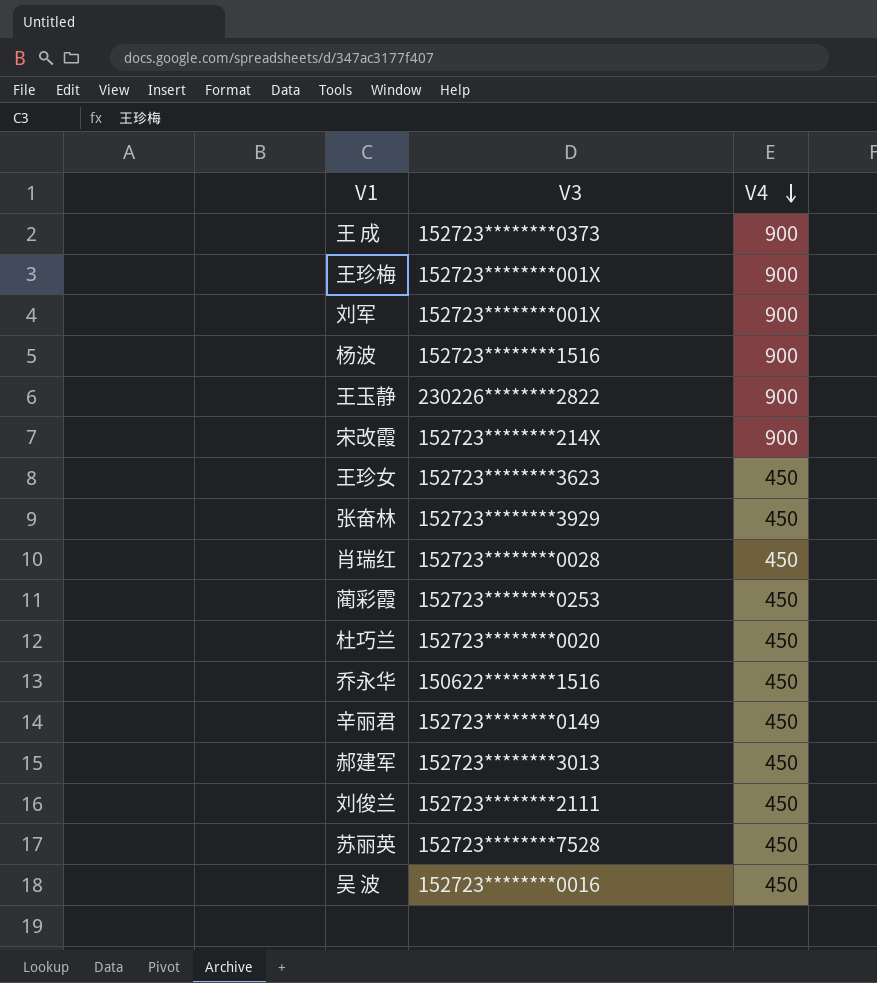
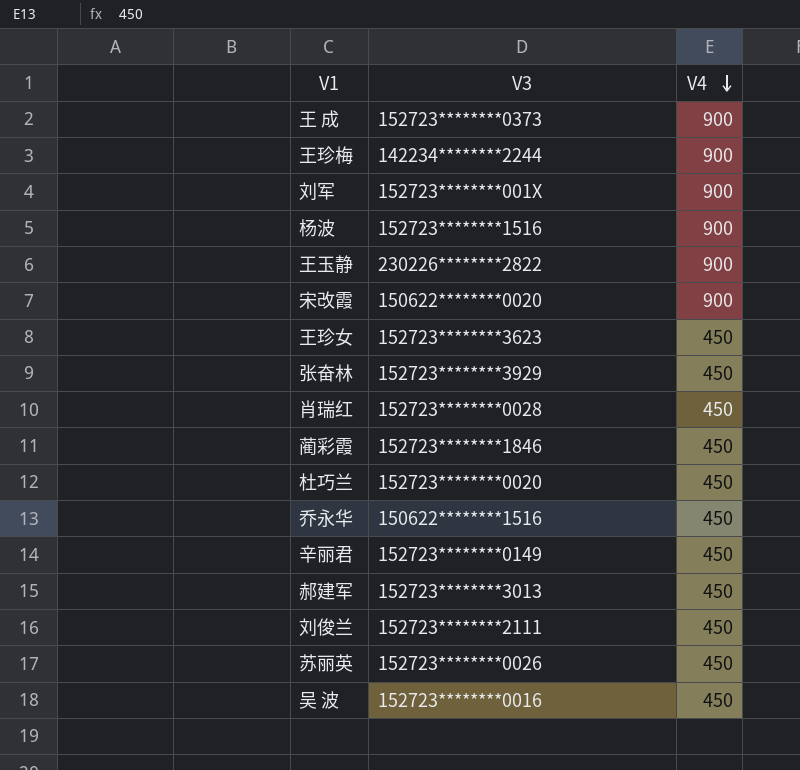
王珍梅 | V3: 152723********001X -> 142234********2244
宋改霞 | V3: 152723********214X -> 150622********0020
蔺彩霞 | V3: 152723********0253 -> 152723********1846
苏丽英 | V3: 152723********7528 -> 152723********0026

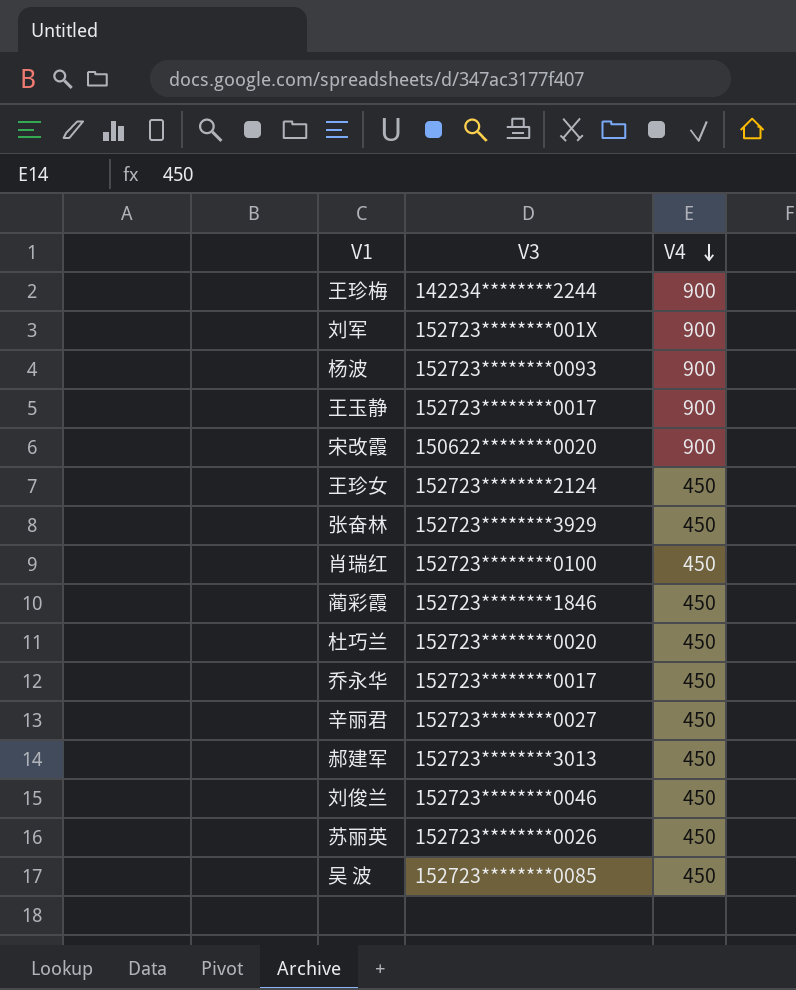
row 王 成: 152723********0373 | 900 -> none
杨波 | V3: 152723********1516 -> 152723********0093
王玉静 | V3: 230226********2822 -> 152723********0017
王珍女 | V3: 152723********3623 -> 152723********2124
肖瑞红 | V3: 152723********0028 -> 152723********0100
乔永华 | V3: 150622********1516 -> 152723********0017
辛丽君 | V3: 152723********0149 -> 152723********0027
刘俊兰 | V3: 152723********2111 -> 152723********0046
吴 波 | V3: 152723********0016 -> 152723********0085

